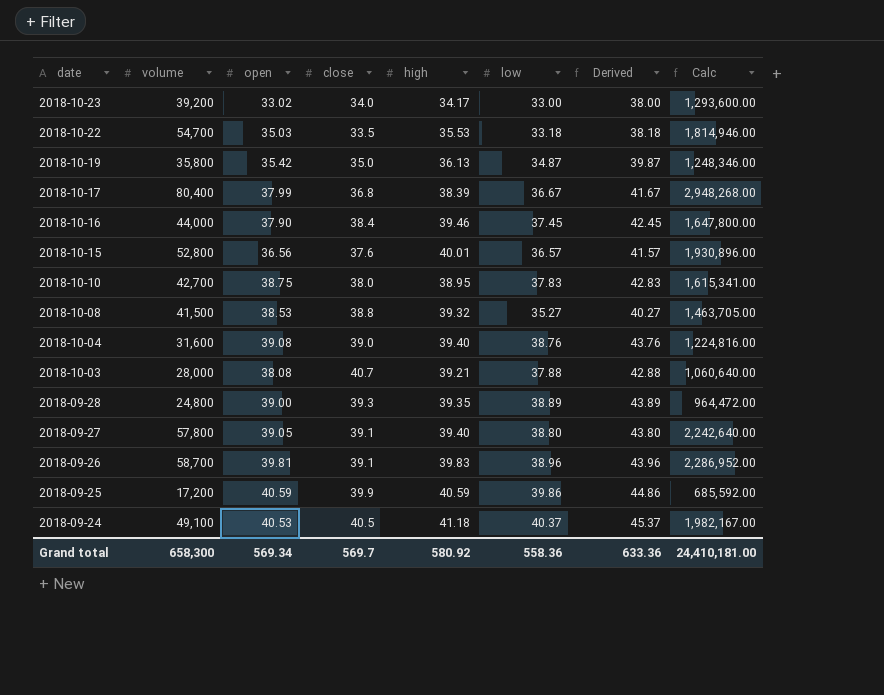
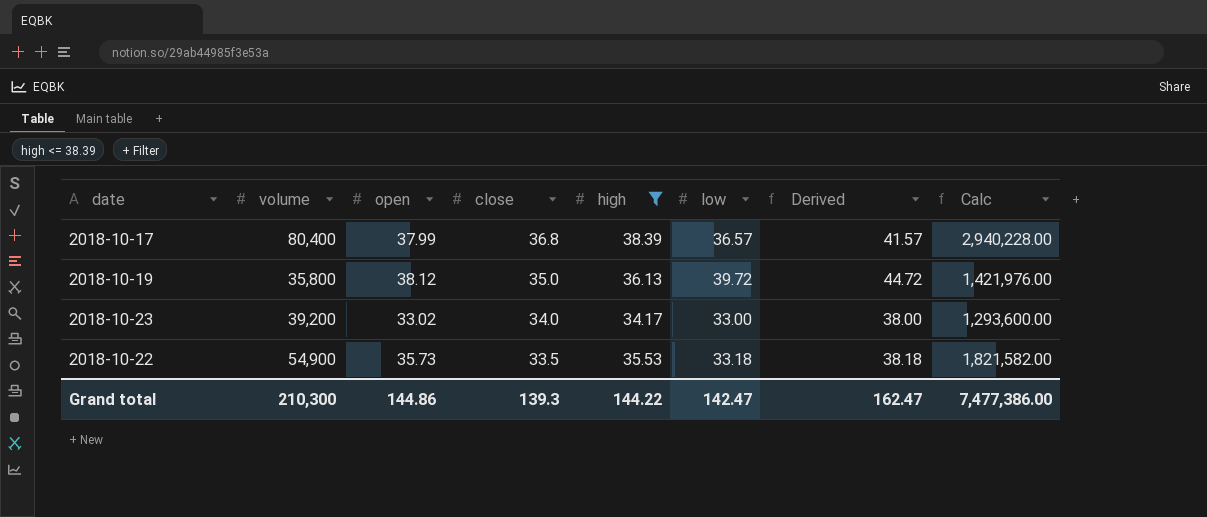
filter: none -> high <= 38.39
row order: date descending -> close descending
2018-10-17 | low: 36.67 -> 36.57
2018-10-17 | Derived: 41.67 -> 41.57
2018-10-17 | Calc: 2,948,268.00 -> 2,940,228.00
2018-10-19 | open: 35.42 -> 38.12
2018-10-19 | low: 34.87 -> 39.72
2018-10-19 | Derived: 39.87 -> 44.72
2018-10-19 | Calc: 1,248,346.00 -> 1,421,976.00
2018-10-22 | volume: 54,700 -> 54,900
2018-10-22 | open: 35.03 -> 35.73
2018-10-22 | Calc: 1,814,946.00 -> 1,821,582.00
Grand total | volume: 658,300 -> 210,300
Grand total | open: 569.34 -> 144.86
Grand total | close: 569.7 -> 139.3
Grand total | high: 580.92 -> 144.22
Grand total | low: 558.36 -> 142.47
Grand total | Derived: 633.36 -> 162.47
Grand total | Calc: 24,410,181.00 -> 7,477,386.00

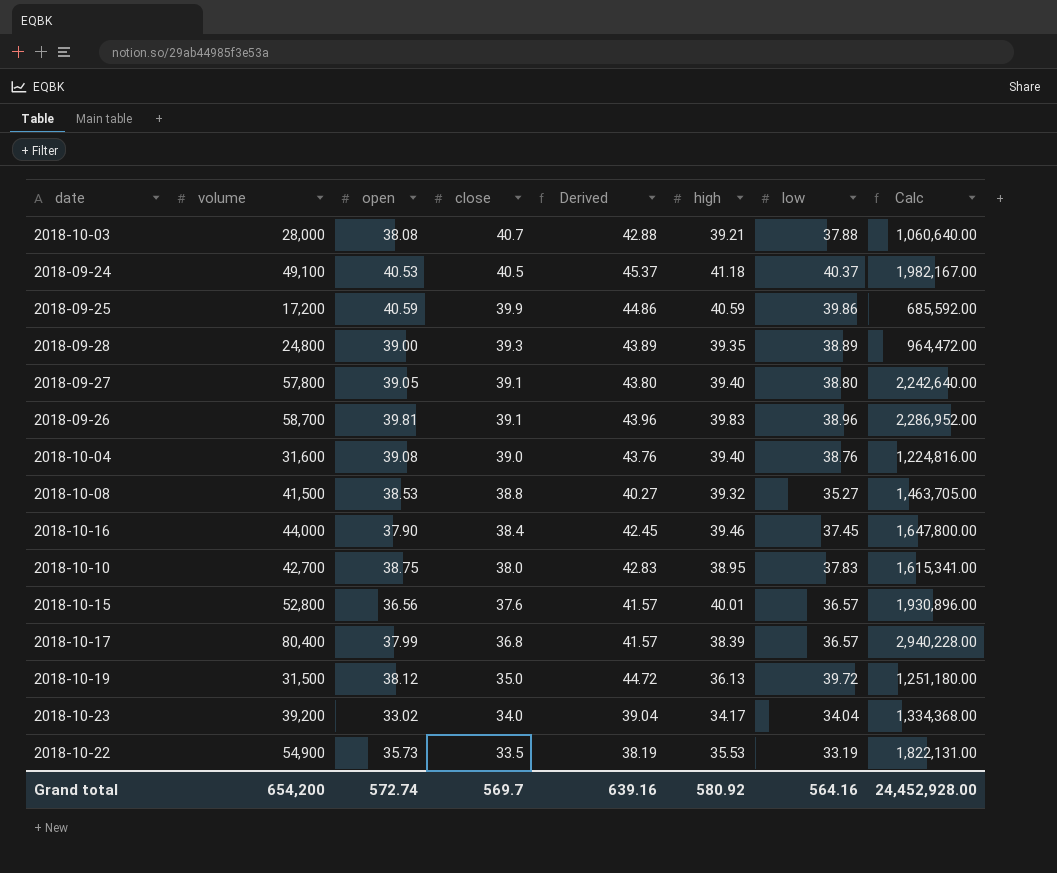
filter: high <= 38.39 -> none
column Derived | position: 7 -> 5
2018-10-19 | volume: 35,800 -> 31,500
2018-10-19 | Calc: 1,421,976.00 -> 1,251,180.00
2018-10-23 | Derived: 38.00 -> 39.04
2018-10-23 | low: 33.00 -> 34.04
2018-10-23 | Calc: 1,293,600.00 -> 1,334,368.00
2018-10-22 | Derived: 38.18 -> 38.19
2018-10-22 | low: 33.18 -> 33.19
2018-10-22 | Calc: 1,821,582.00 -> 1,822,131.00
Grand total | volume: 210,300 -> 654,200
Grand total | open: 144.86 -> 572.74
Grand total | close: 139.3 -> 569.7
Grand total | Derived: 162.47 -> 639.16
Grand total | high: 144.22 -> 580.92
Grand total | low: 142.47 -> 564.16
Grand total | Calc: 7,477,386.00 -> 24,452,928.00

